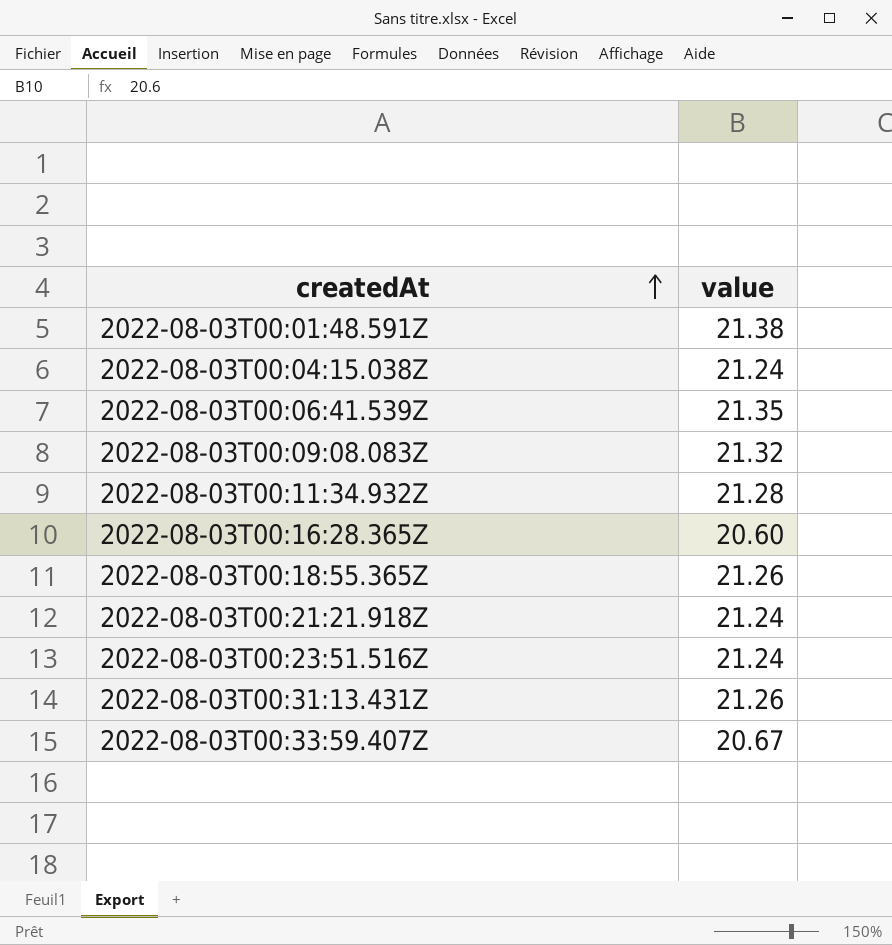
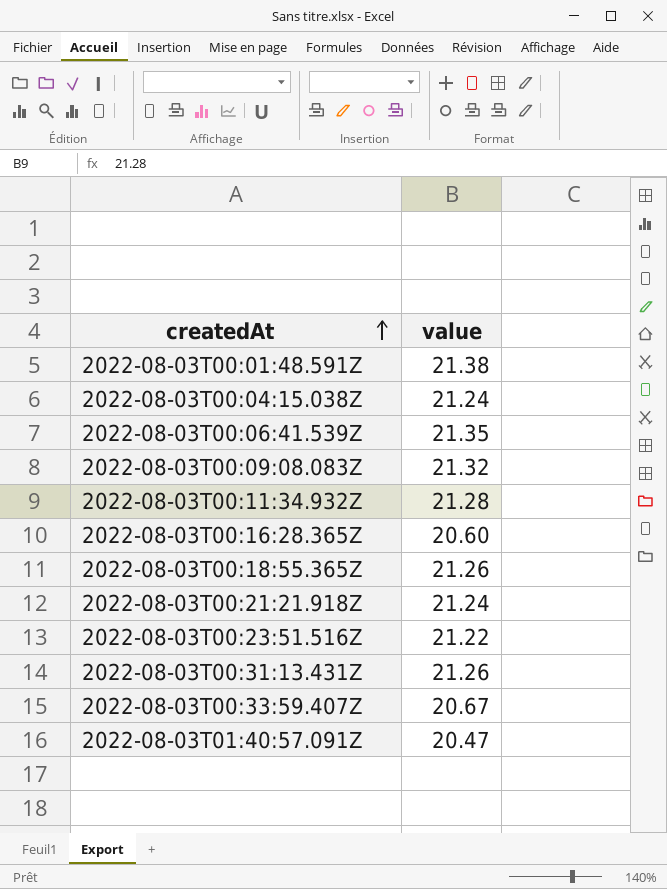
2022-08-03T00:23:51.516Z | value: 21.24 -> 21.22
row 2022-08-03T01:40:57.091Z: none -> 20.47

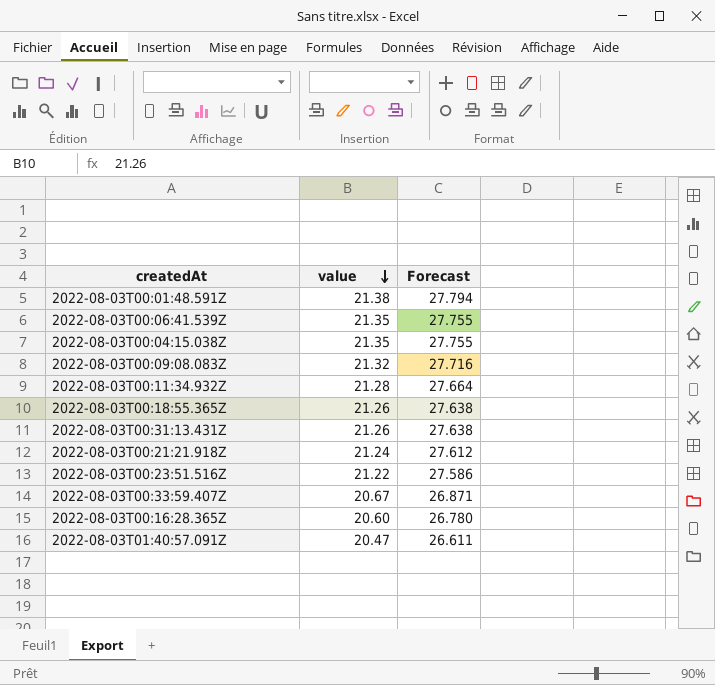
row order: createdAt ascending -> value descending
column Forecast | formula: none -> [value] * 1.3
2022-08-03T00:04:15.038Z | value: 21.24 -> 21.35

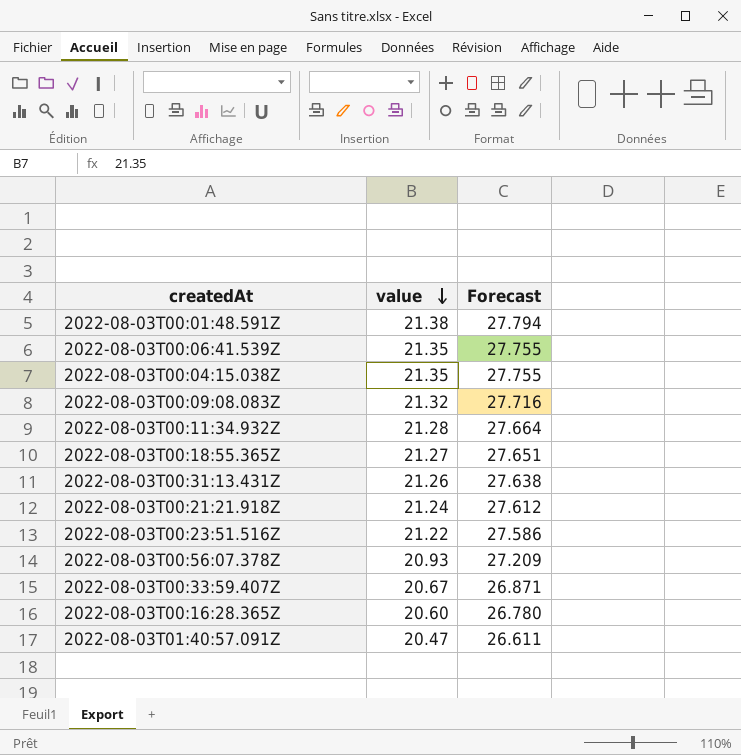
2022-08-03T00:18:55.365Z | value: 21.26 -> 21.27
2022-08-03T00:18:55.365Z | Forecast: 27.638 -> 27.651
row 2022-08-03T00:56:07.378Z: none -> 20.93 | 27.209

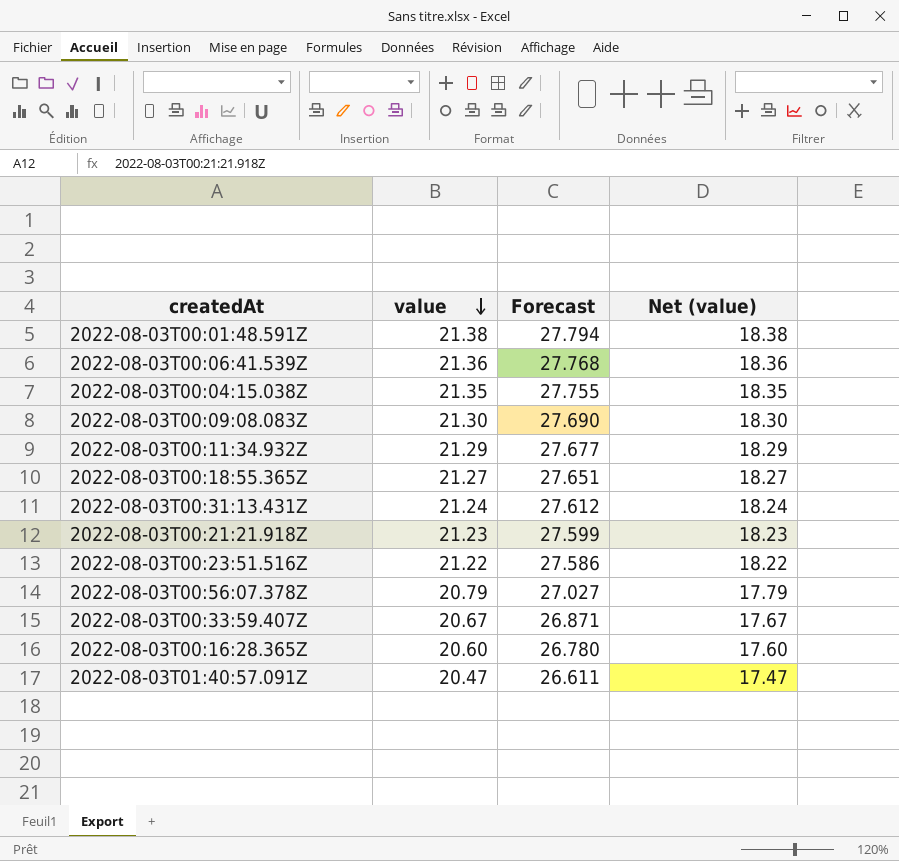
column Net (value) | formula: none -> [value] - 3
2022-08-03T00:06:41.539Z | value: 21.35 -> 21.36
2022-08-03T00:06:41.539Z | Forecast: 27.755 -> 27.768
2022-08-03T00:09:08.083Z | value: 21.32 -> 21.30
2022-08-03T00:09:08.083Z | Forecast: 27.716 -> 27.690
2022-08-03T00:11:34.932Z | value: 21.28 -> 21.29
2022-08-03T00:11:34.932Z | Forecast: 27.664 -> 27.677
2022-08-03T00:31:13.431Z | value: 21.26 -> 21.24
2022-08-03T00:31:13.431Z | Forecast: 27.638 -> 27.612
2022-08-03T00:21:21.918Z | value: 21.24 -> 21.23
2022-08-03T00:21:21.918Z | Forecast: 27.612 -> 27.599
2022-08-03T00:56:07.378Z | value: 20.93 -> 20.79
2022-08-03T00:56:07.378Z | Forecast: 27.209 -> 27.027

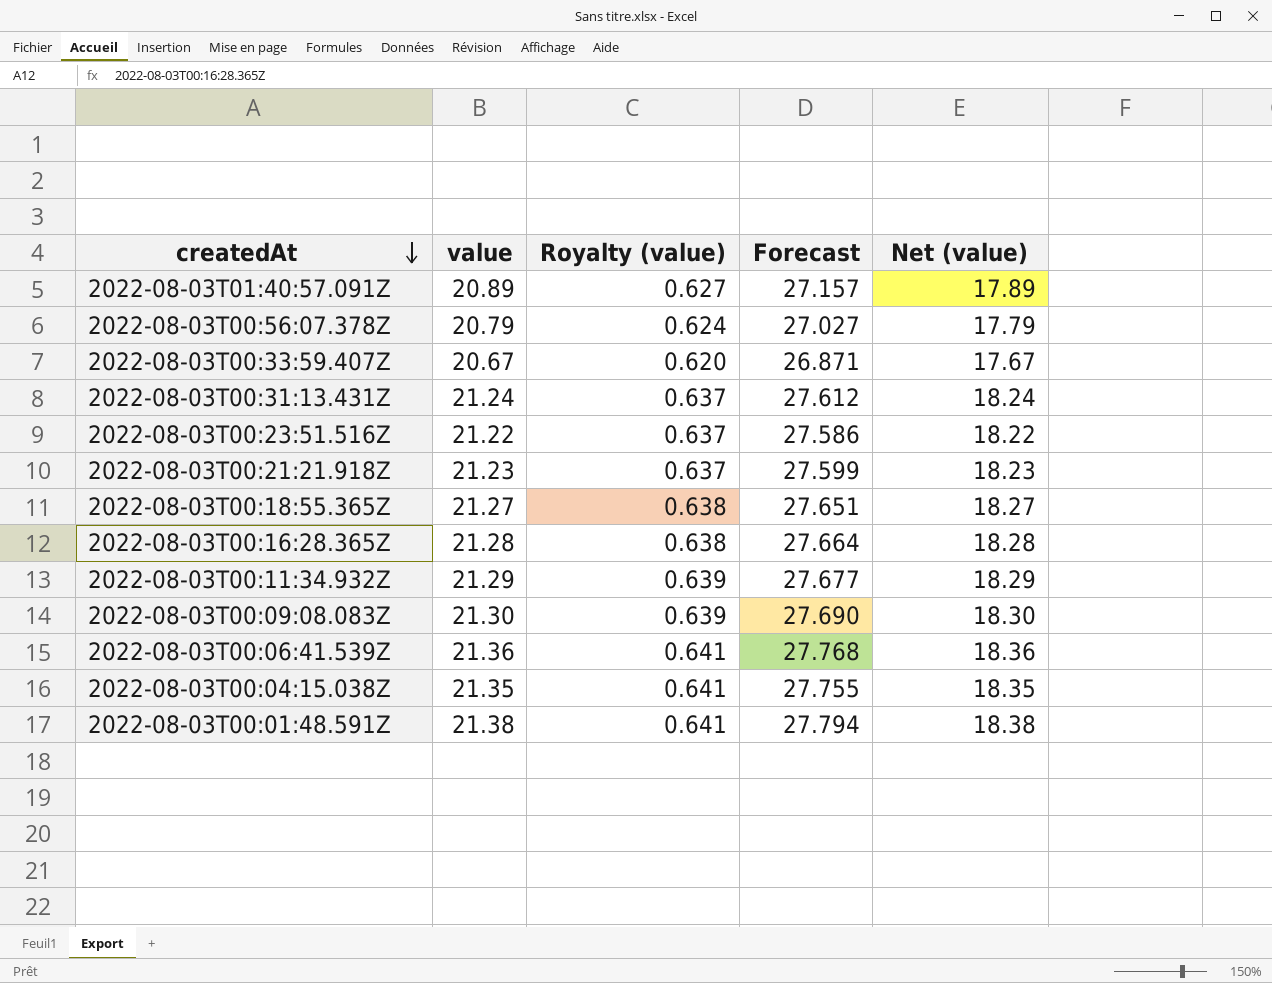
row order: value descending -> createdAt descending
column Royalty (value) | formula: none -> [value] * 0.03
2022-08-03T01:40:57.091Z | value: 20.47 -> 20.89
2022-08-03T01:40:57.091Z | Forecast: 26.611 -> 27.157
2022-08-03T01:40:57.091Z | Net (value): 17.47 -> 17.89
2022-08-03T00:16:28.365Z | value: 20.60 -> 21.28
2022-08-03T00:16:28.365Z | Forecast: 26.780 -> 27.664
2022-08-03T00:16:28.365Z | Net (value): 17.60 -> 18.28

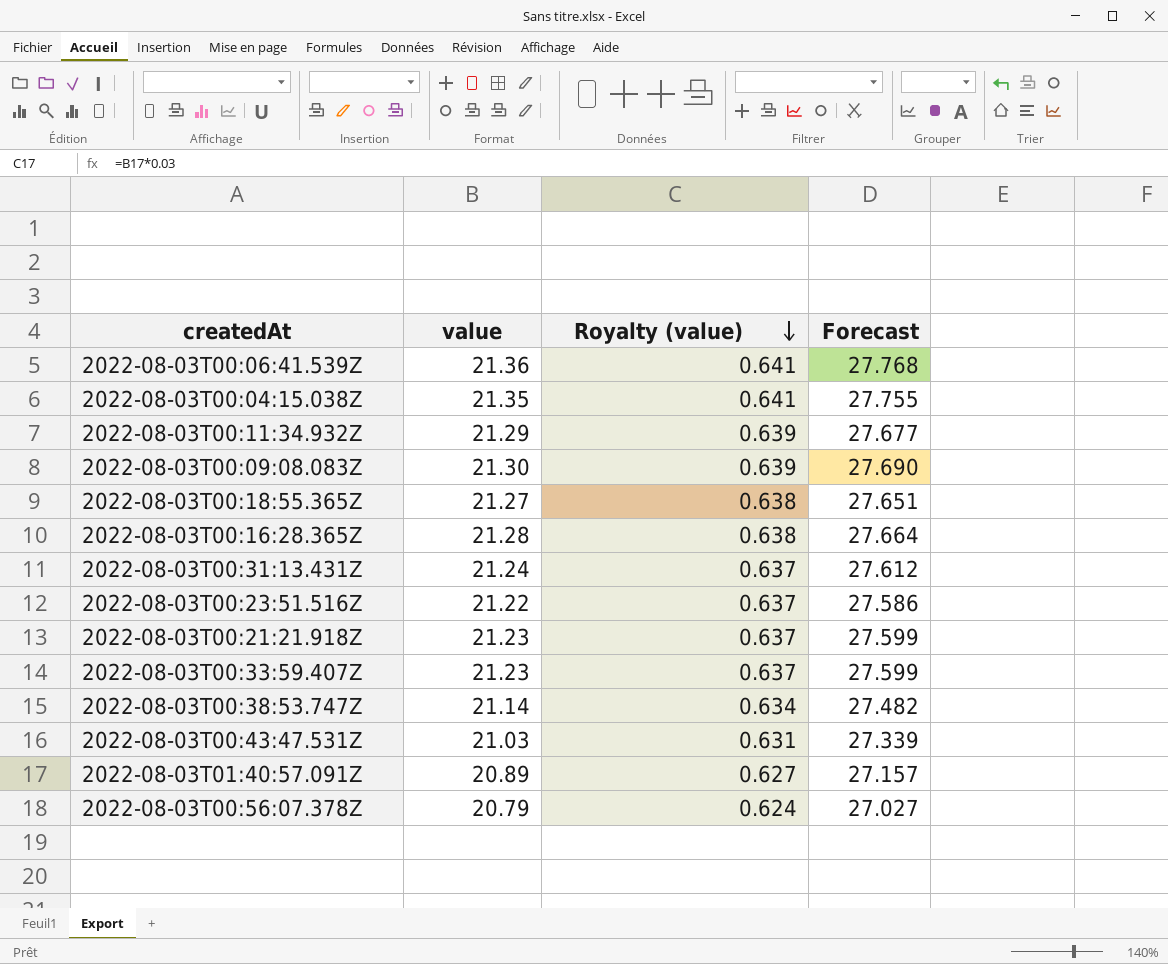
row order: createdAt descending -> Royalty (value) descending
column Net (value) | formula: [value] - 3 -> none
row 2022-08-03T00:01:48.591Z: 21.38 | 0.641 | 27.794 | 18.38 -> none
2022-08-03T00:33:59.407Z | value: 20.67 -> 21.23
2022-08-03T00:33:59.407Z | Royalty (value): 0.620 -> 0.637
2022-08-03T00:33:59.407Z | Forecast: 26.871 -> 27.599
row 2022-08-03T00:38:53.747Z: none -> 21.14 | 0.634 | 27.482
row 2022-08-03T00:43:47.531Z: none -> 21.03 | 0.631 | 27.339

